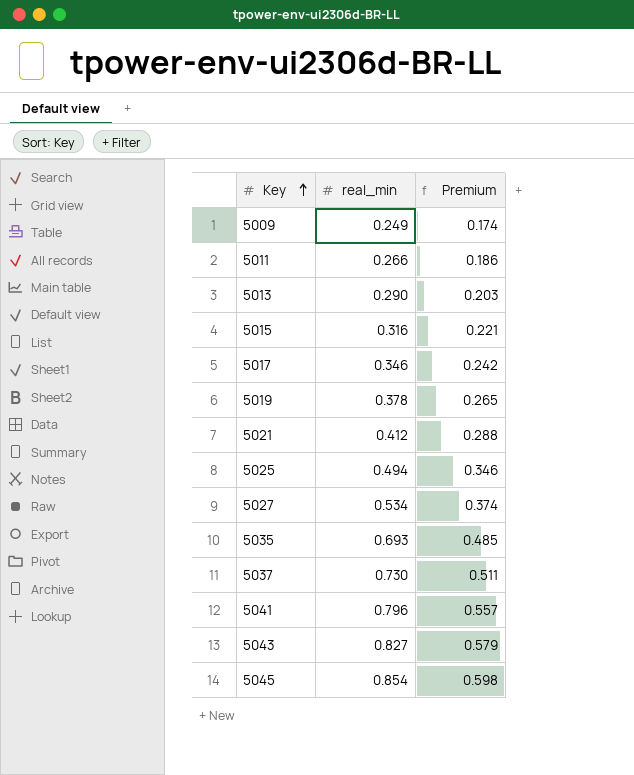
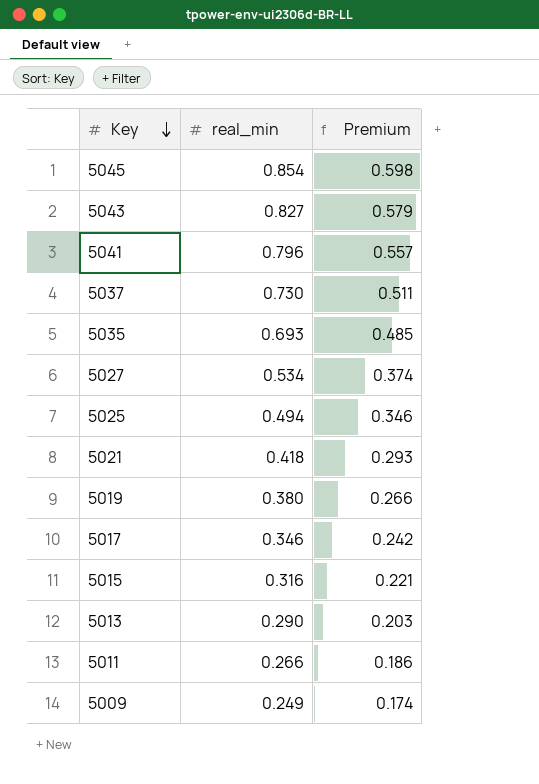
row order: Key ascending -> Key descending
5021 | real_min: 0.412 -> 0.418
5021 | Premium: 0.288 -> 0.293
5019 | real_min: 0.378 -> 0.380
5019 | Premium: 0.265 -> 0.266

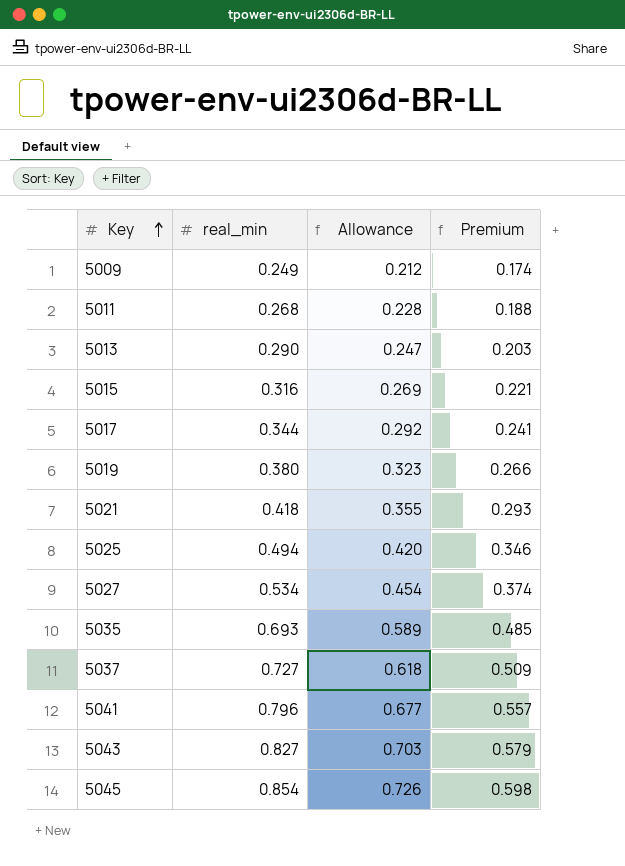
row order: Key descending -> Key ascending
column Allowance | formula: none -> [real_min] * 0.85
5011 | real_min: 0.266 -> 0.268
5011 | Premium: 0.186 -> 0.188
5017 | real_min: 0.346 -> 0.344
5017 | Premium: 0.242 -> 0.241
5037 | real_min: 0.730 -> 0.727
5037 | Premium: 0.511 -> 0.509

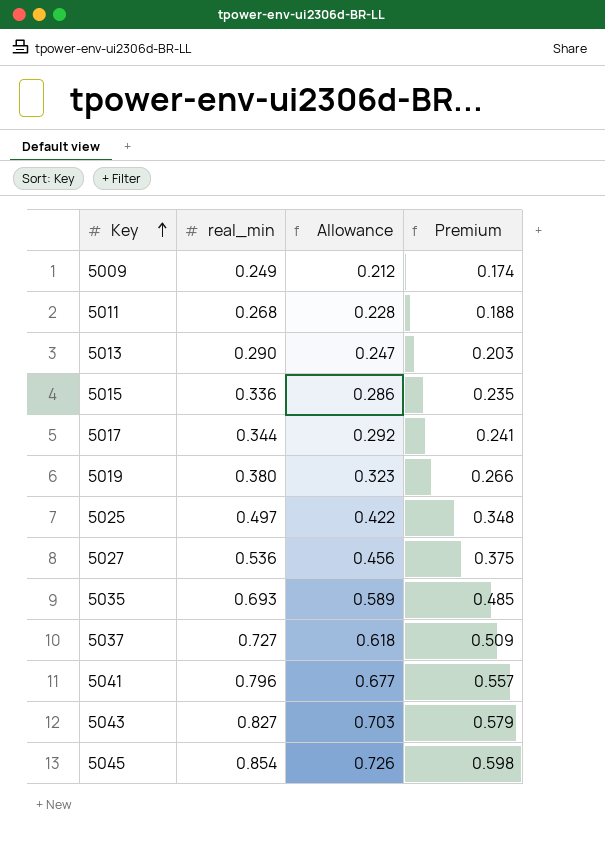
row 5021: 0.418 | 0.355 | 0.293 -> none
5015 | real_min: 0.316 -> 0.336
5015 | Allowance: 0.269 -> 0.286
5015 | Premium: 0.221 -> 0.235
5025 | real_min: 0.494 -> 0.497
5025 | Allowance: 0.420 -> 0.422
5025 | Premium: 0.346 -> 0.348
5027 | real_min: 0.534 -> 0.536
5027 | Allowance: 0.454 -> 0.456
5027 | Premium: 0.374 -> 0.375

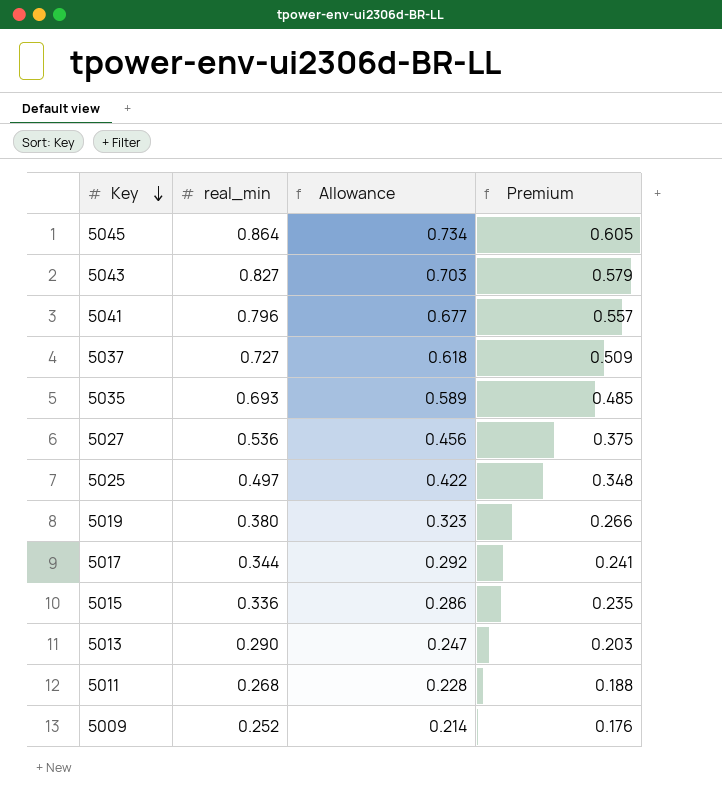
row order: Key ascending -> Key descending
5045 | real_min: 0.854 -> 0.864
5045 | Allowance: 0.726 -> 0.734
5045 | Premium: 0.598 -> 0.605
5009 | real_min: 0.249 -> 0.252
5009 | Allowance: 0.212 -> 0.214
5009 | Premium: 0.174 -> 0.176

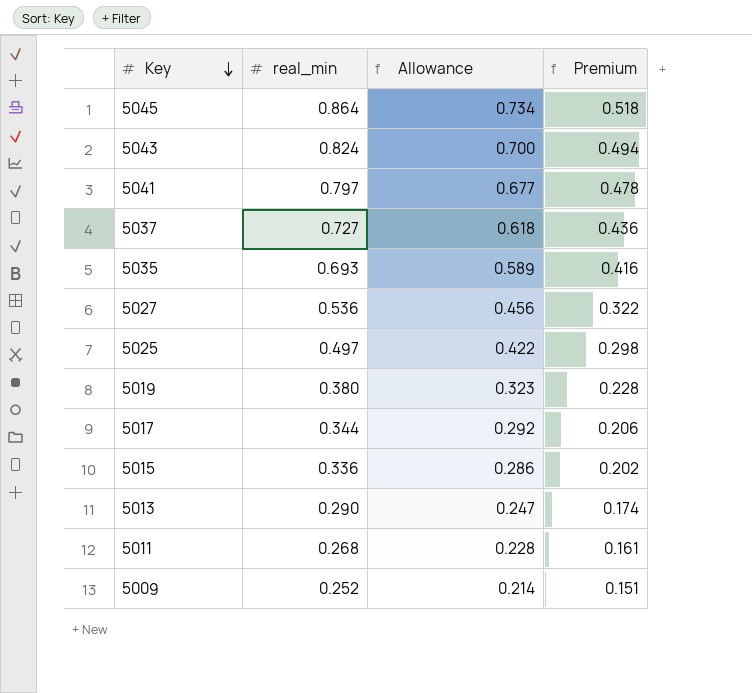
column Premium | formula: [real_min] * 0.7 -> [real_min] * 0.6
5043 | real_min: 0.827 -> 0.824
5043 | Allowance: 0.703 -> 0.700
5041 | real_min: 0.796 -> 0.797

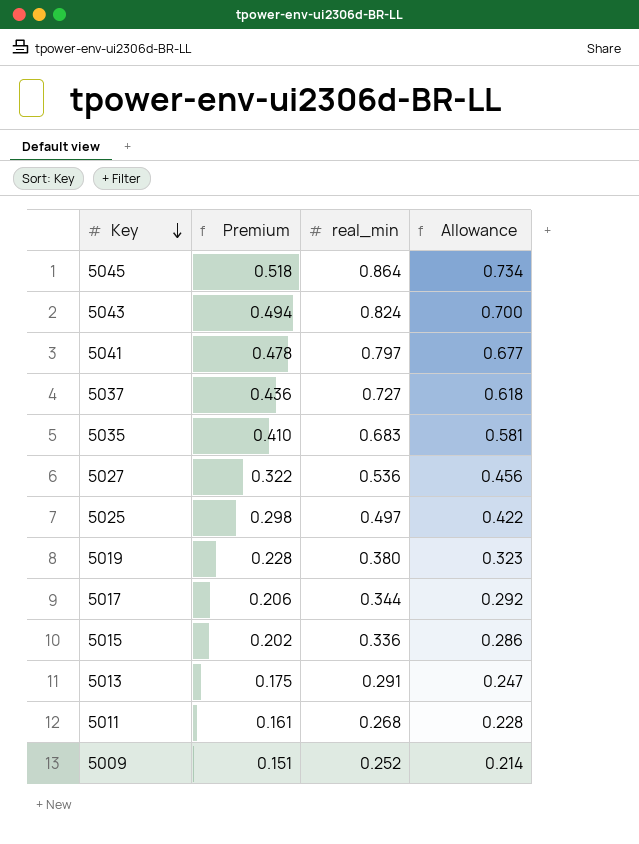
column Premium | position: 4 -> 2
5035 | Premium: 0.416 -> 0.410
5035 | real_min: 0.693 -> 0.683
5035 | Allowance: 0.589 -> 0.581
5013 | Premium: 0.174 -> 0.175
5013 | real_min: 0.290 -> 0.291

